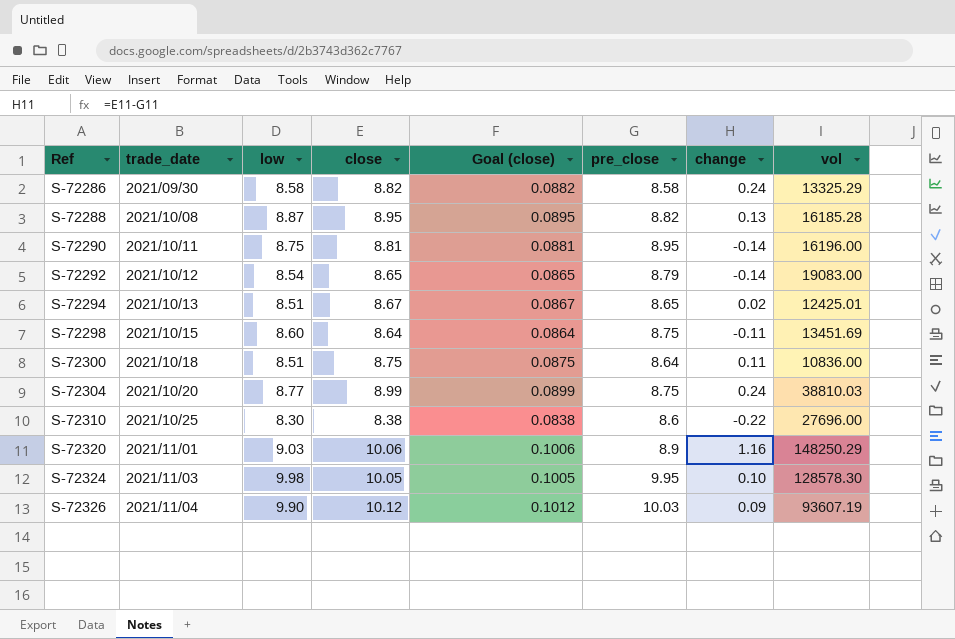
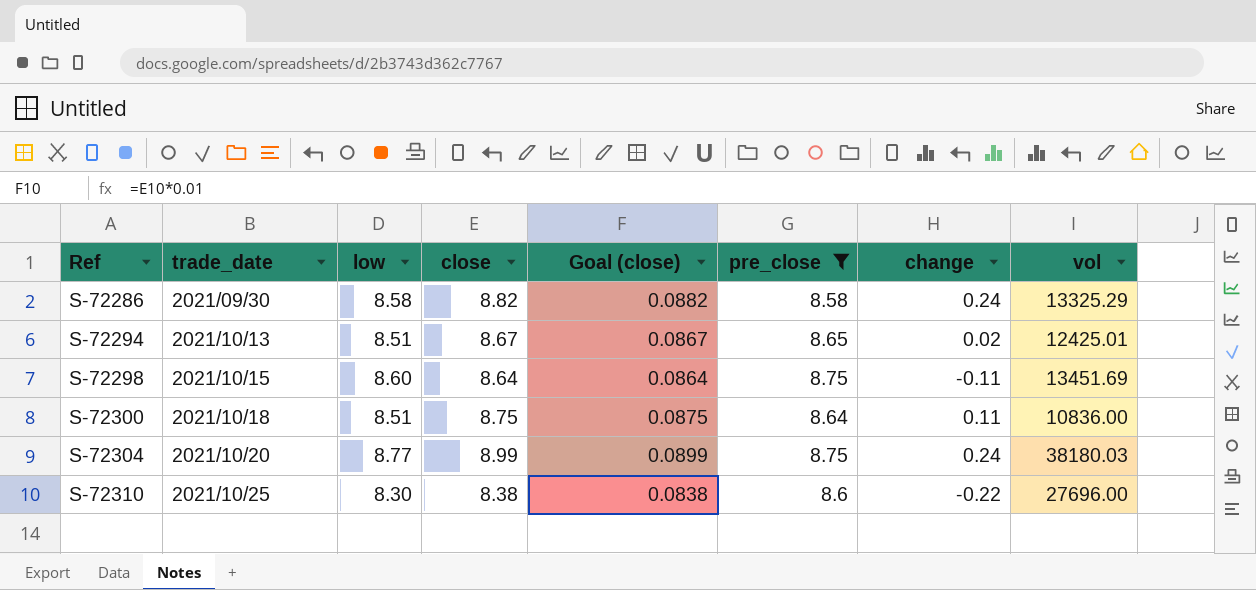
filter: none -> pre_close <= 8.75
S-72304 | vol: 38810.03 -> 38180.03

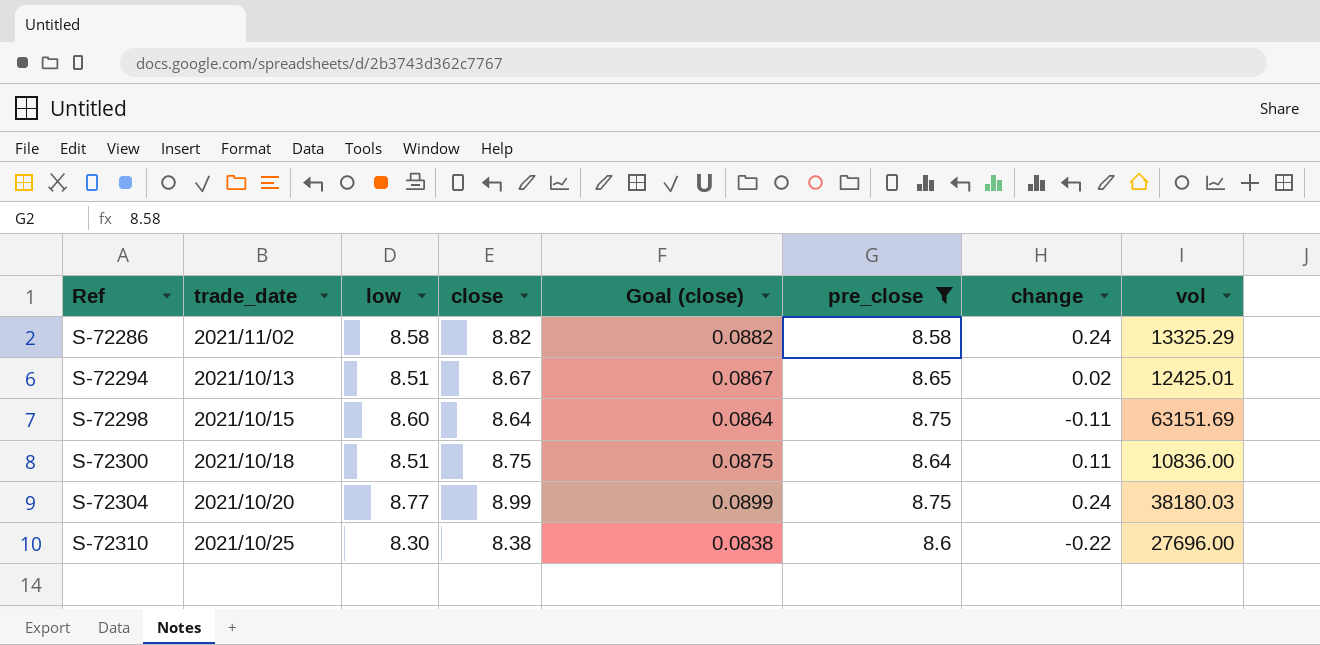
S-72286 | trade_date: 2021/09/30 -> 2021/11/02
S-72298 | vol: 13451.69 -> 63151.69

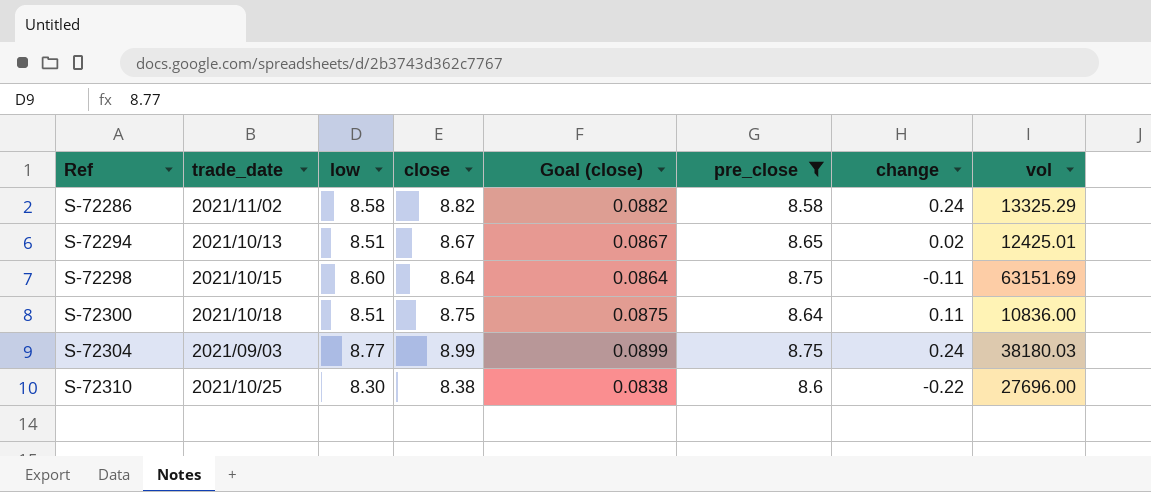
S-72304 | trade_date: 2021/10/20 -> 2021/09/03

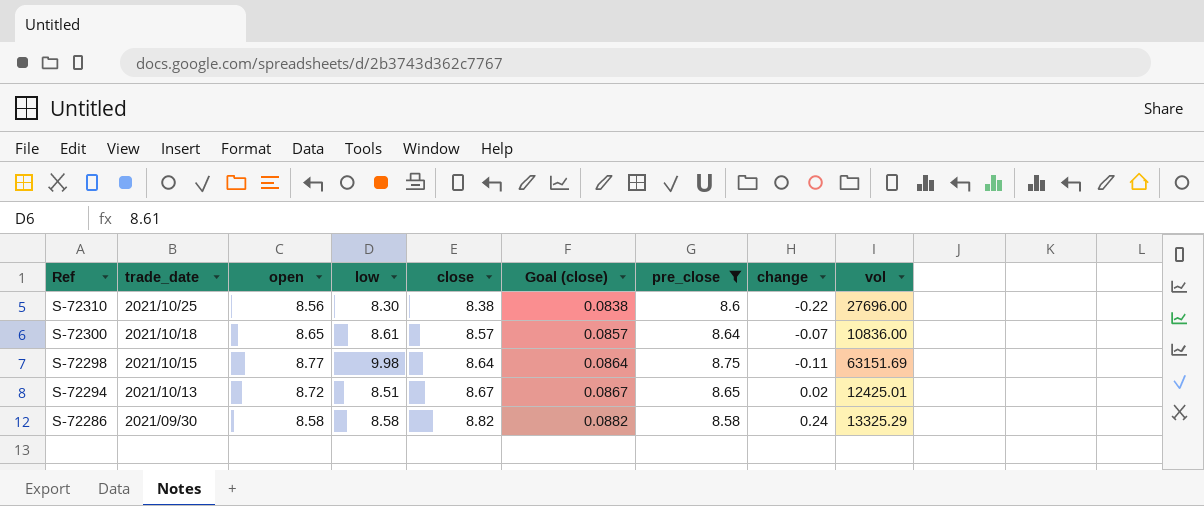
row order: Ref ascending -> Ref descending
column open | position: none -> 3
row S-72304: 2021/09/03 | 8.77 | 8.99 | 0.0899 | 8.75 | 0.24 | 38180.03 -> none
S-72300 | low: 8.51 -> 8.61
S-72300 | close: 8.75 -> 8.57
S-72300 | Goal (close): 0.0875 -> 0.0857
S-72300 | change: 0.11 -> -0.07
S-72298 | low: 8.60 -> 9.98
S-72286 | trade_date: 2021/11/02 -> 2021/09/30

